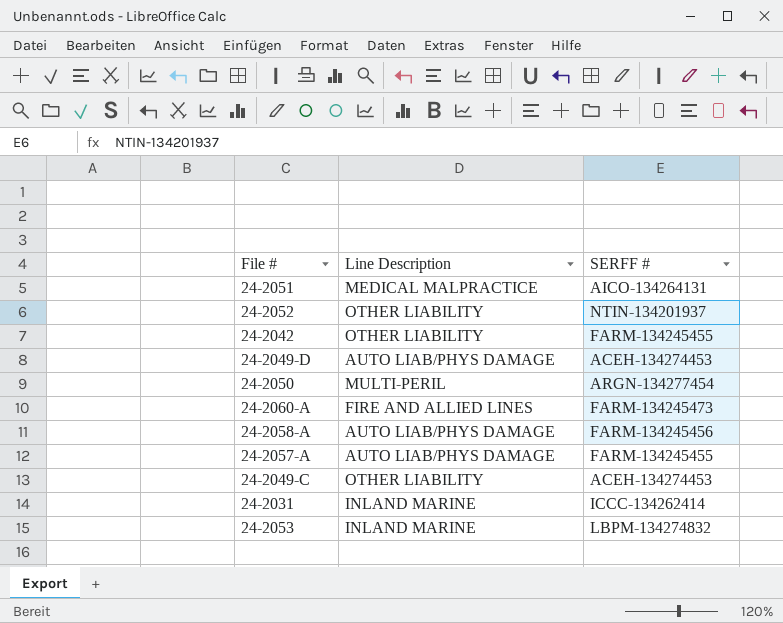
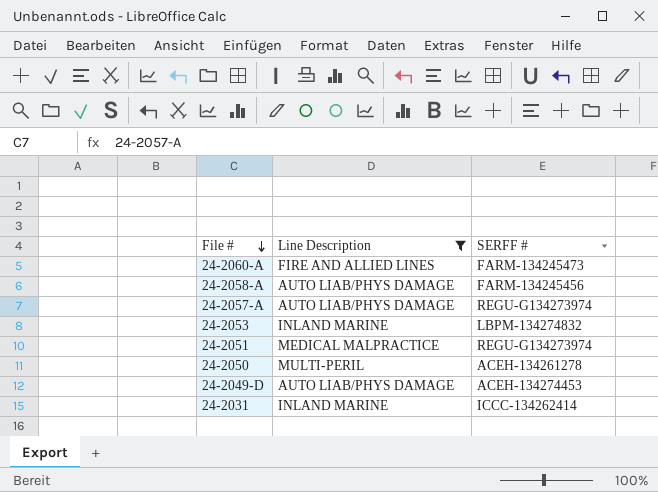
filter: none -> Line Description != OTHER LIABILITY
row order: none -> File # descending
24-2057-A | SERFF #: FARM-134245455 -> REGU-G134273974
24-2051 | SERFF #: AICO-134264131 -> REGU-G134273974
24-2050 | SERFF #: ARGN-134277454 -> ACEH-134261278

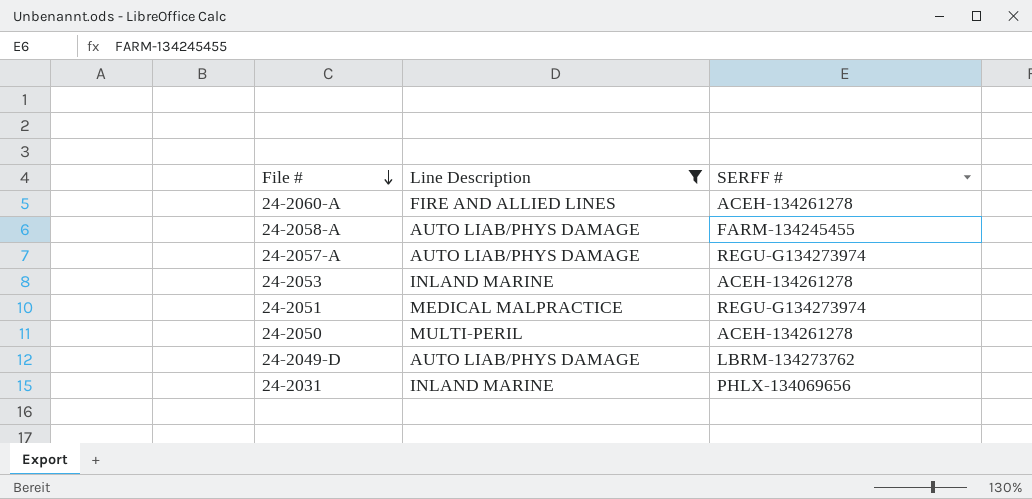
24-2060-A | SERFF #: FARM-134245473 -> ACEH-134261278
24-2058-A | SERFF #: FARM-134245456 -> FARM-134245455
24-2053 | SERFF #: LBPM-134274832 -> ACEH-134261278
24-2049-D | SERFF #: ACEH-134274453 -> LBRM-134273762
24-2031 | SERFF #: ICCC-134262414 -> PHLX-134069656

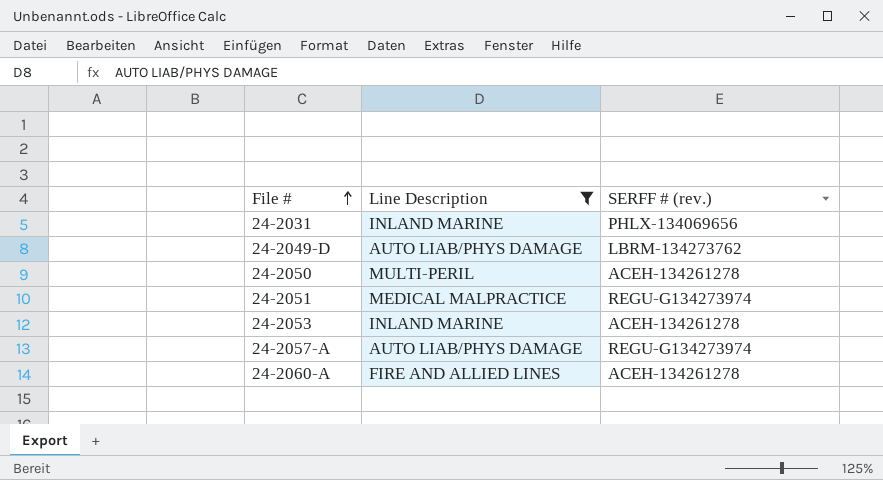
row order: File # descending -> File # ascending
column name: SERFF # -> SERFF # (rev.)
row 24-2058-A: AUTO LIAB/PHYS DAMAGE | FARM-134245455 -> none

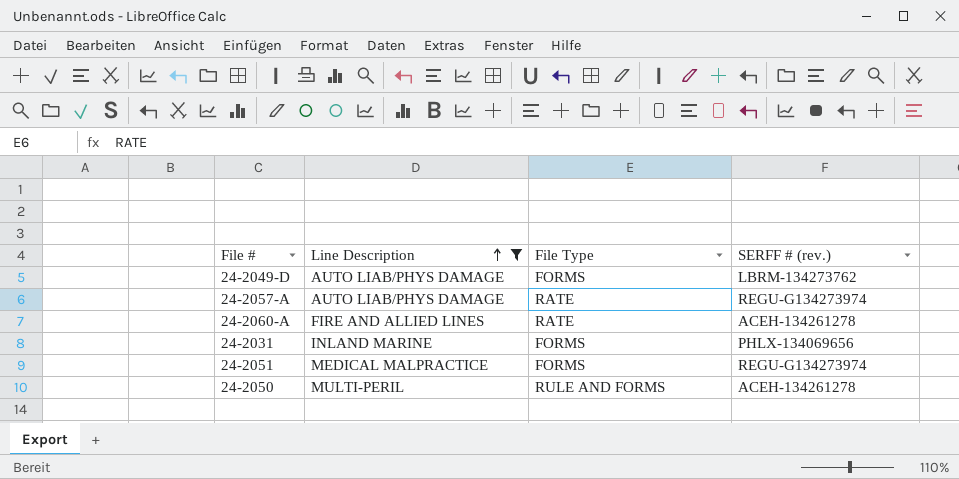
row order: File # ascending -> Line Description ascending
column File Type | position: none -> 3
row 24-2053: INLAND MARINE | ACEH-134261278 -> none

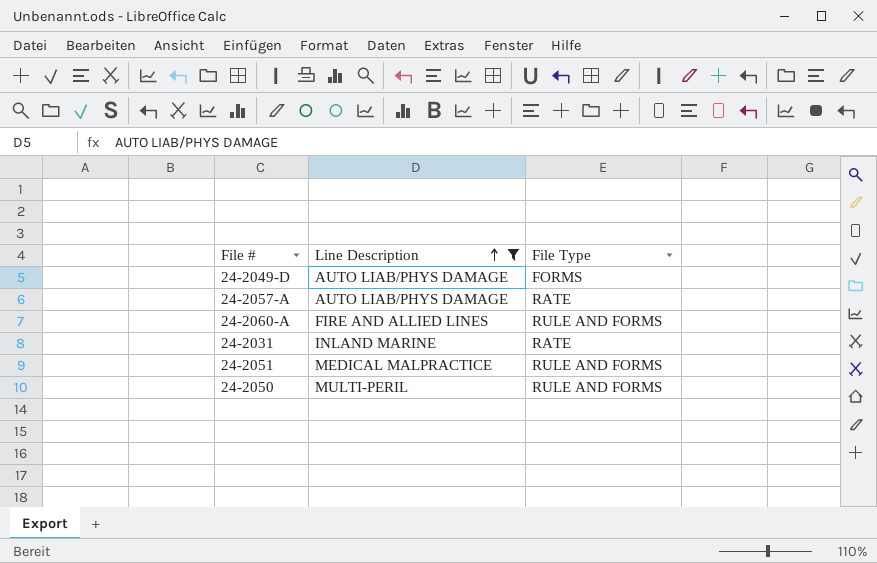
column SERFF # (rev.) | position: 4 -> none
24-2060-A | File Type: RATE -> RULE AND FORMS
24-2031 | File Type: FORMS -> RATE
24-2051 | File Type: FORMS -> RULE AND FORMS

